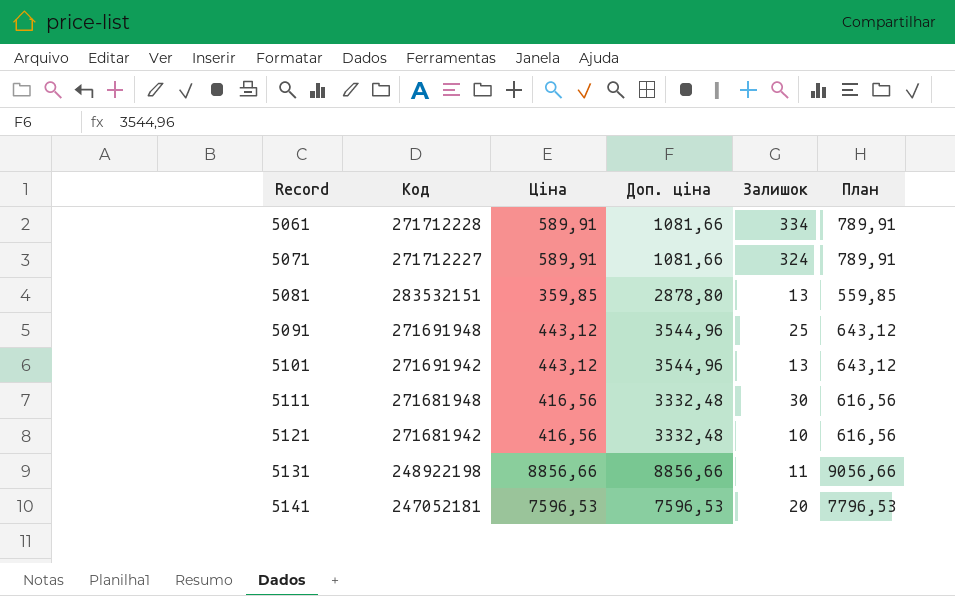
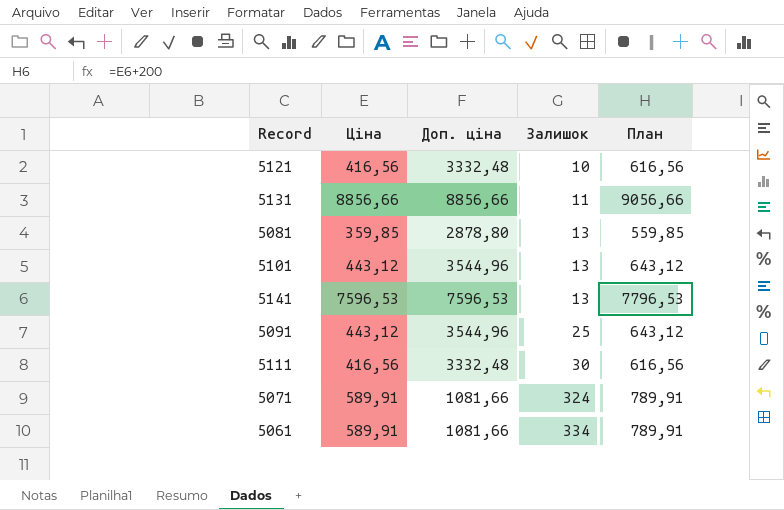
row order: Record ascending -> Залишок ascending
column Код | position: 2 -> none
5141 | Залишок: 20 -> 13

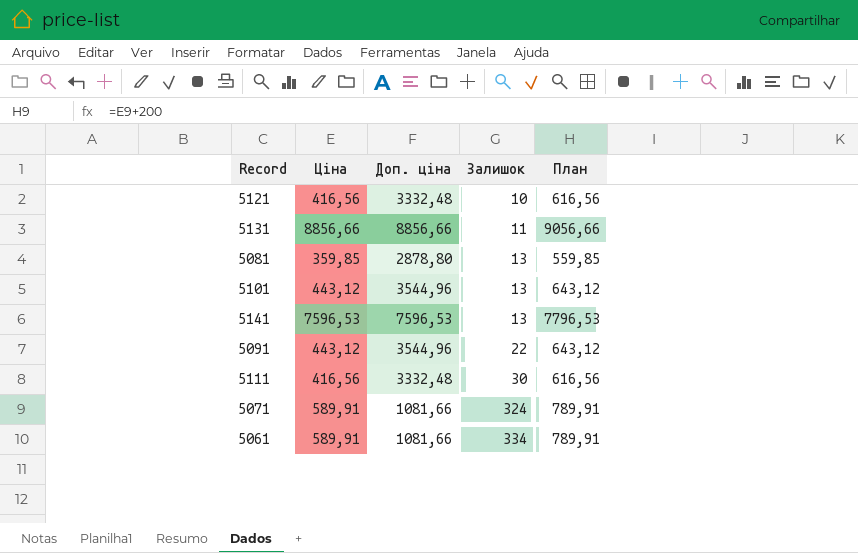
5091 | Залишок: 25 -> 22

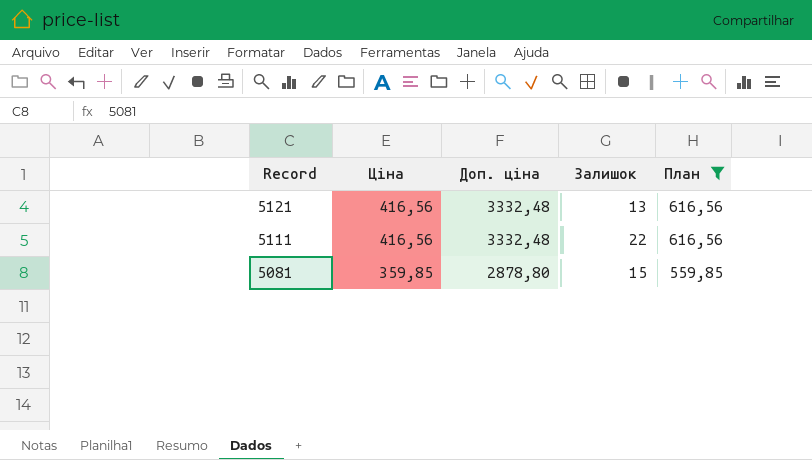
filter: none -> План <= 616,56
row order: Залишок ascending -> Record descending
5121 | Залишок: 10 -> 13
5111 | Залишок: 30 -> 22
5081 | Залишок: 13 -> 15

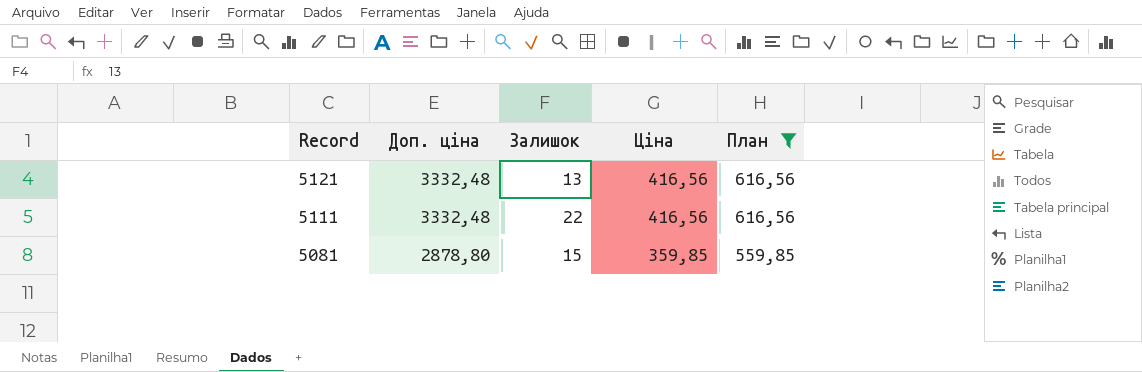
column Ціна | position: 2 -> 4

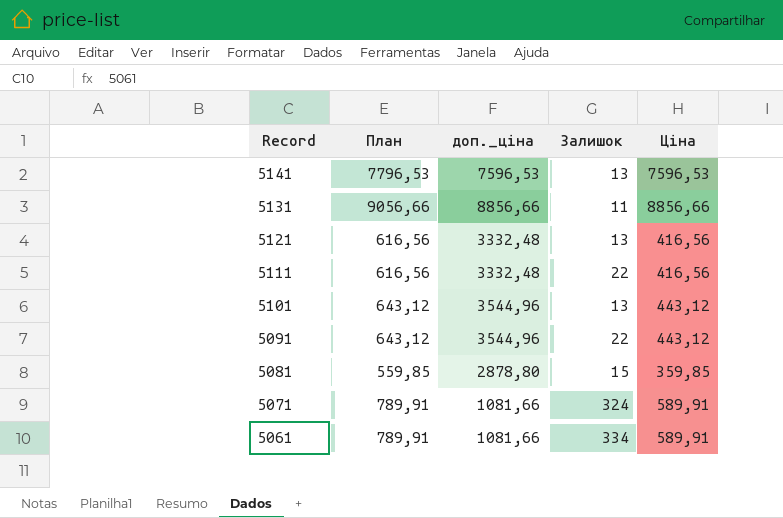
filter: План <= 616,56 -> none
column План | position: 5 -> 2
column name: Доп. ціна -> доп._ціна

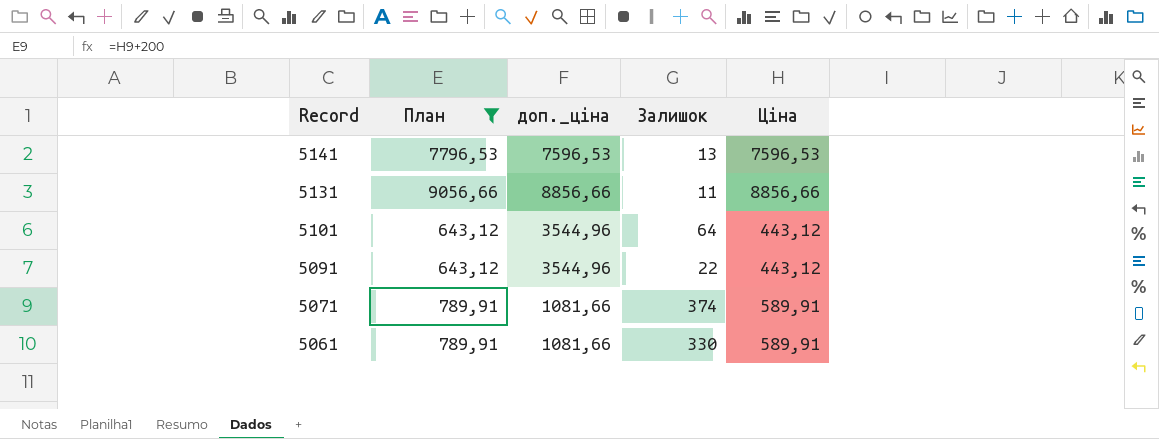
filter: none -> План >= 643,12
5101 | Залишок: 13 -> 64
5071 | Залишок: 324 -> 374
5061 | Залишок: 334 -> 330

